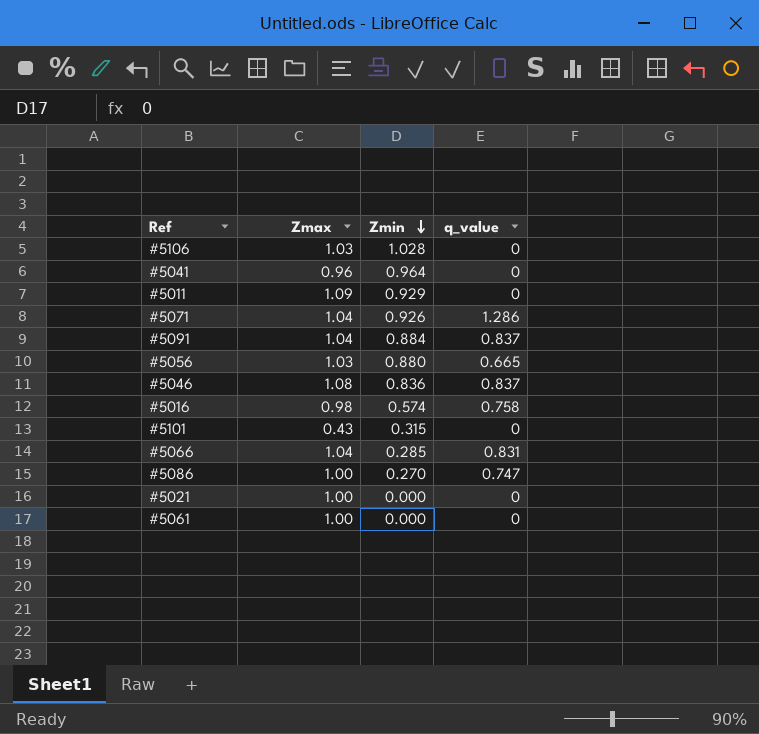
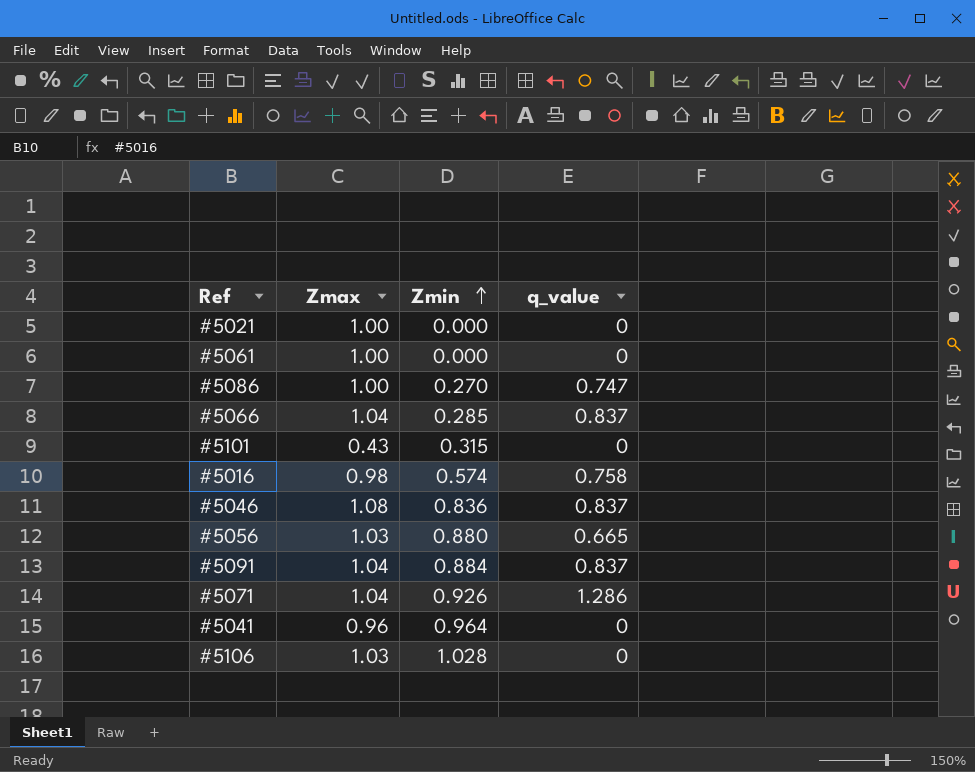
row order: Zmin descending -> Zmin ascending
row #5011: 1.09 | 0.929 | 0 -> none
#5066 | q_value: 0.831 -> 0.837

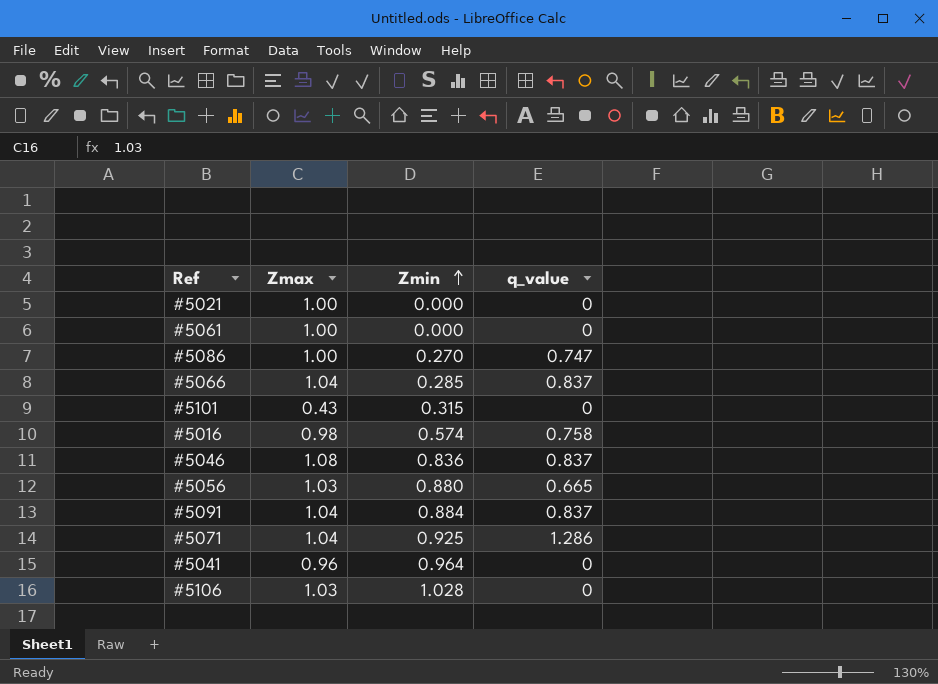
#5071 | Zmin: 0.926 -> 0.925

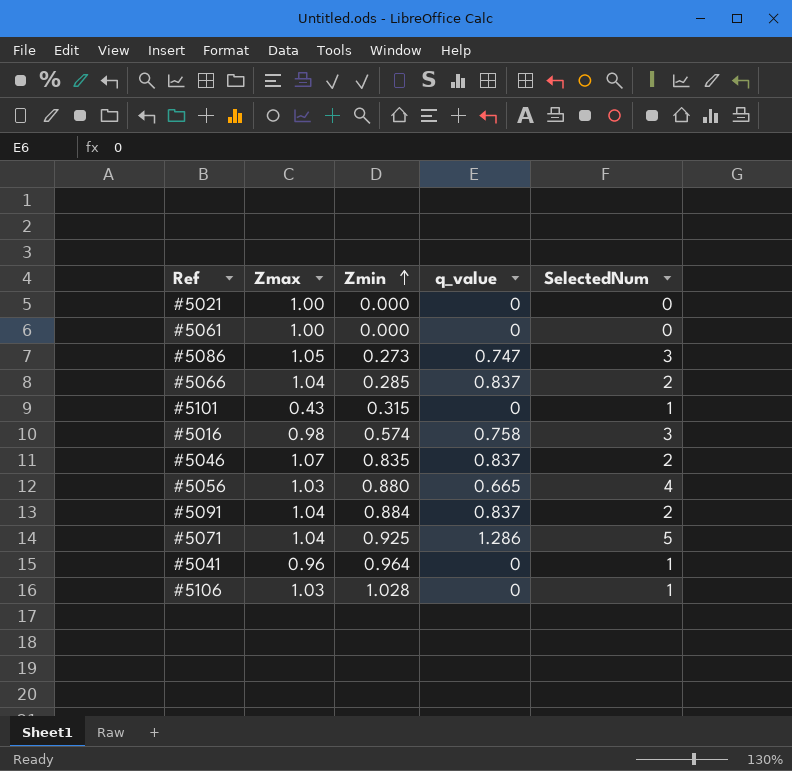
column SelectedNum | position: none -> 5
#5086 | Zmax: 1.00 -> 1.05
#5086 | Zmin: 0.270 -> 0.273
#5046 | Zmax: 1.08 -> 1.07
#5046 | Zmin: 0.836 -> 0.835

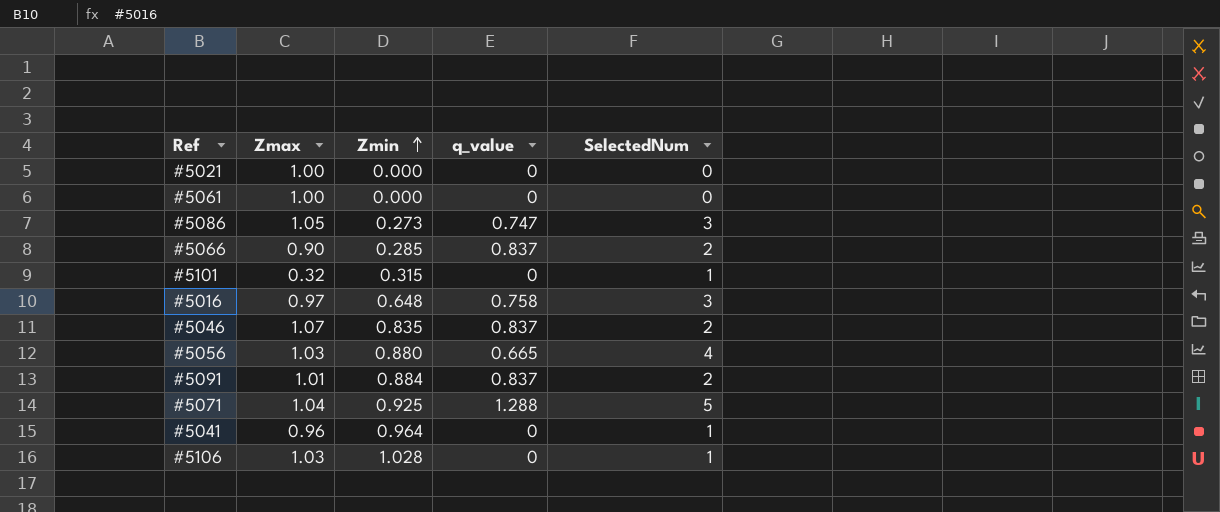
#5066 | Zmax: 1.04 -> 0.90
#5101 | Zmax: 0.43 -> 0.32
#5016 | Zmax: 0.98 -> 0.97
#5016 | Zmin: 0.574 -> 0.648
#5091 | Zmax: 1.04 -> 1.01
#5071 | q_value: 1.286 -> 1.288

